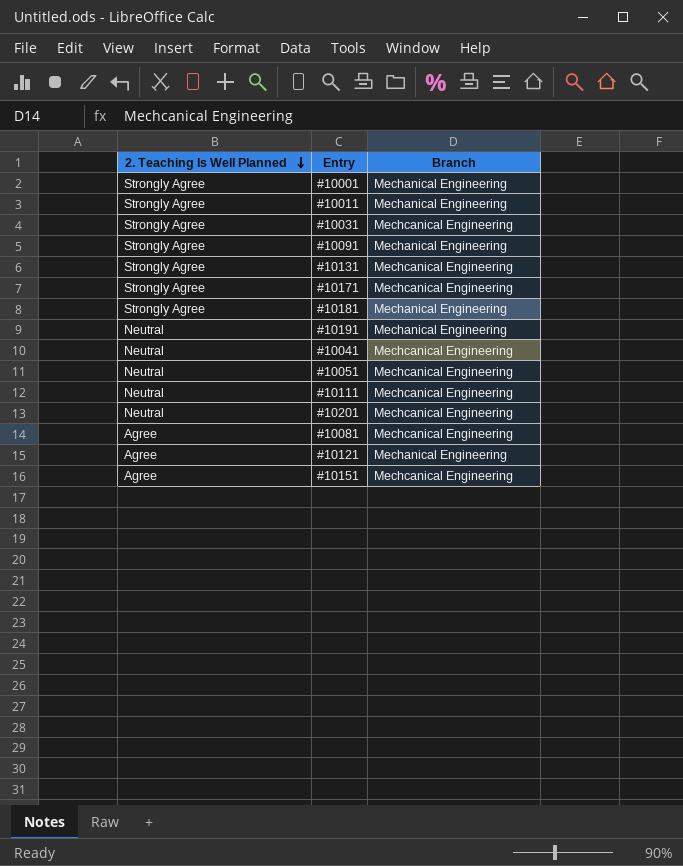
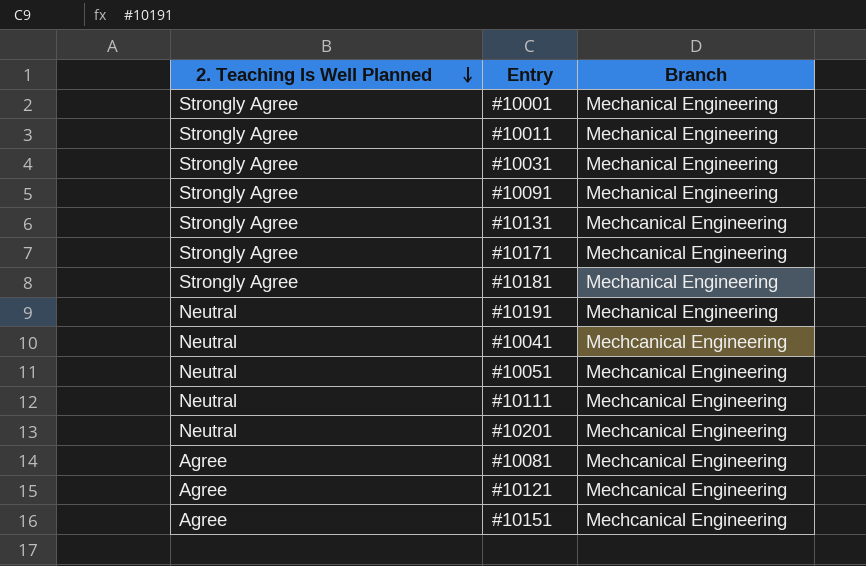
#10031 | Branch: Mechcanical Engineering -> Mechanical Engineering
#10121 | Branch: Mechanical Engineering -> Mechcanical Engineering

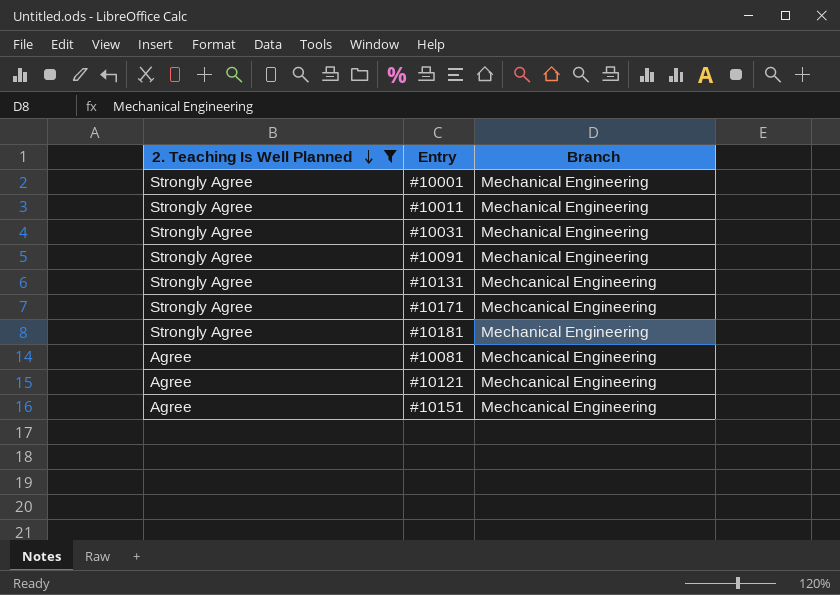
filter: none -> 2. Teaching Is Well Planned != Neutral

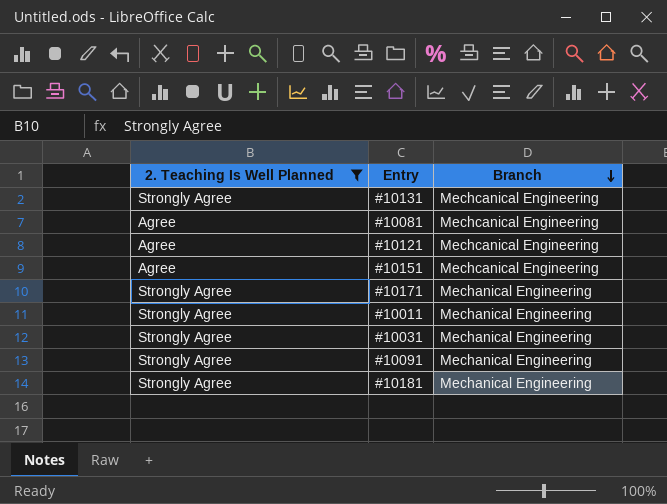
row order: 2. Teaching Is Well Planned descending -> Branch descending
row #10001: Strongly Agree | Mechanical Engineering -> none
#10171 | Branch: Mechcanical Engineering -> Mechanical Engineering

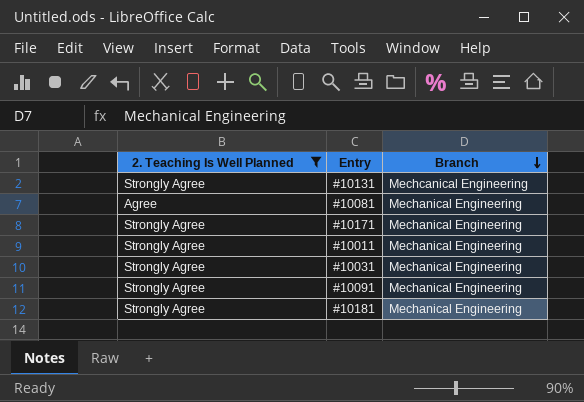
row #10121: Agree | Mechcanical Engineering -> none
row #10151: Agree | Mechcanical Engineering -> none
#10081 | Branch: Mechcanical Engineering -> Mechanical Engineering

